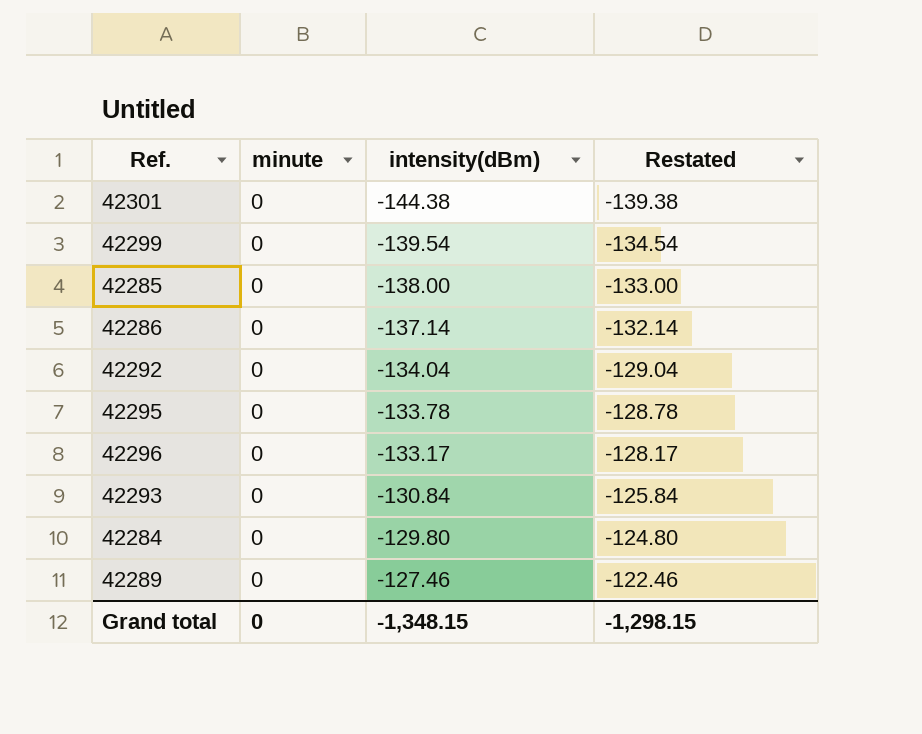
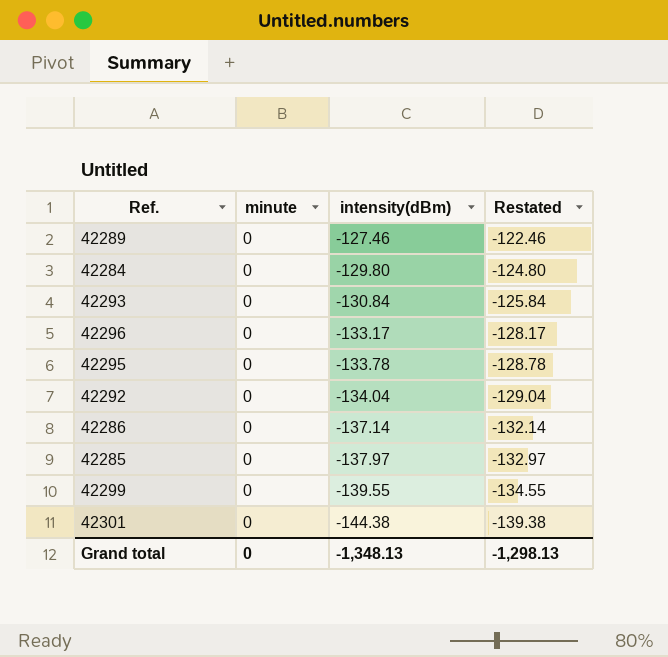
row order: intensity(dBm) ascending -> intensity(dBm) descending
42285 | intensity(dBm): -138.00 -> -137.97
42285 | Restated: -133.00 -> -132.97
42299 | intensity(dBm): -139.54 -> -139.55
42299 | Restated: -134.54 -> -134.55
Grand total | intensity(dBm): -1,348.15 -> -1,348.13
Grand total | Restated: -1,298.15 -> -1,298.13

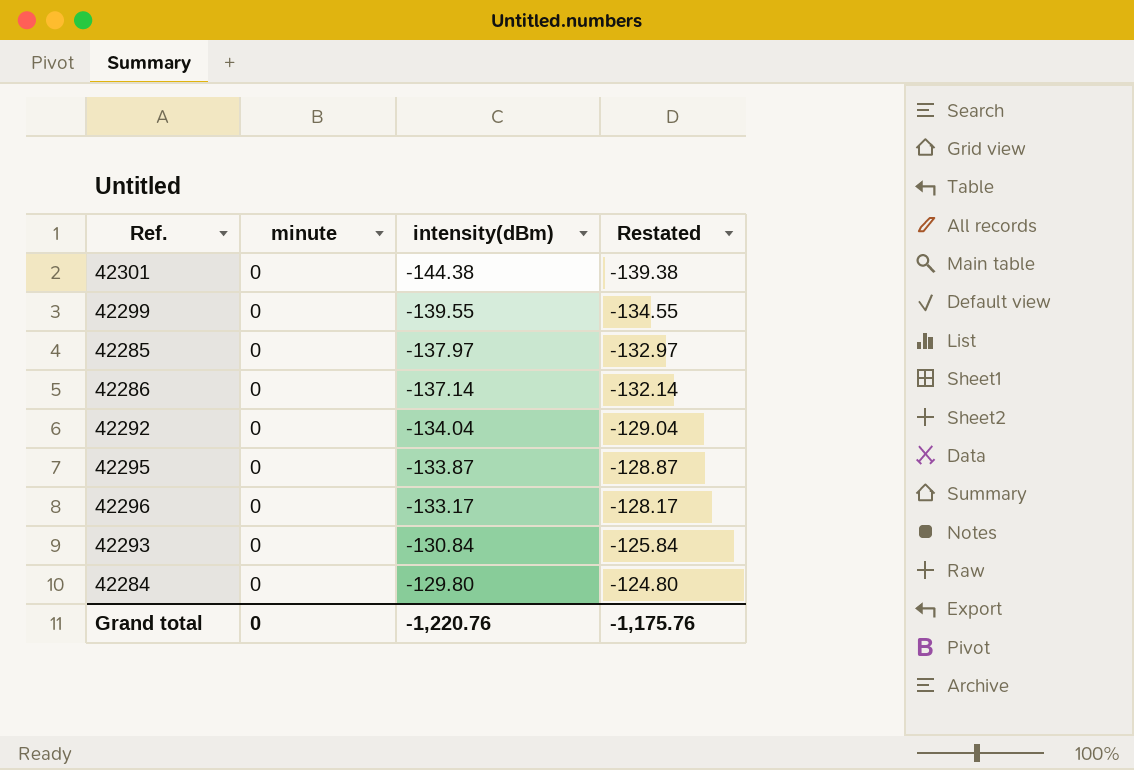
row order: intensity(dBm) descending -> intensity(dBm) ascending
row 42289: 0 | -127.46 | -122.46 -> none
42295 | intensity(dBm): -133.78 -> -133.87
42295 | Restated: -128.78 -> -128.87
Grand total | intensity(dBm): -1,348.13 -> -1,220.76
Grand total | Restated: -1,298.13 -> -1,175.76

